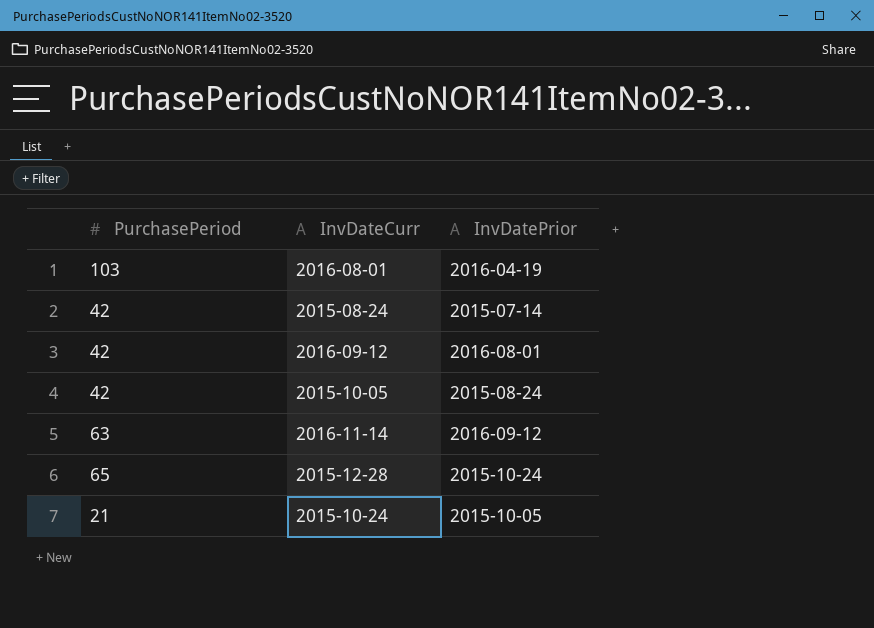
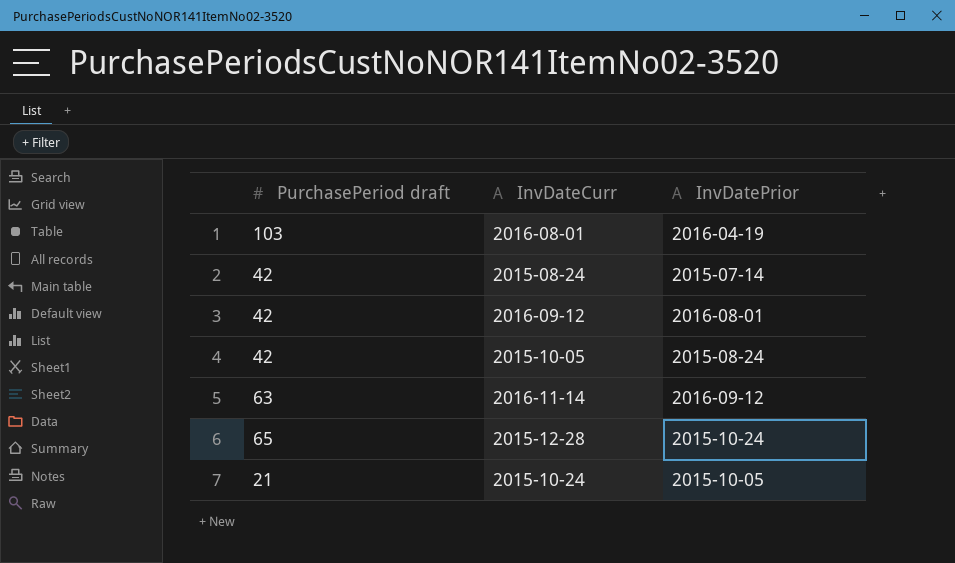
column name: PurchasePeriod -> PurchasePeriod draft

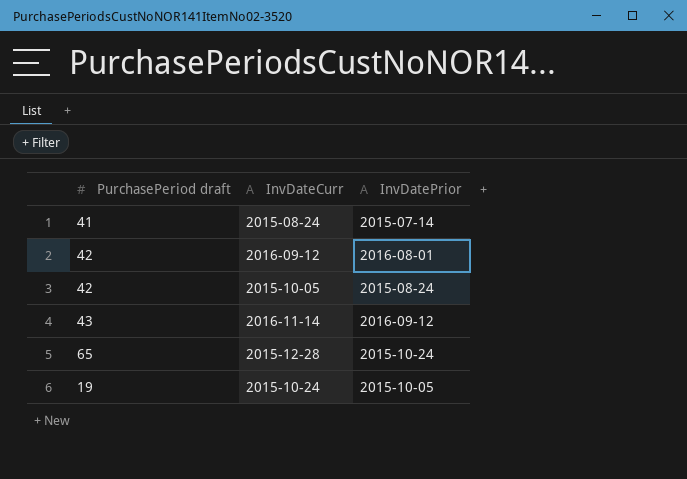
row 2016-08-01: 103 | 2016-04-19 -> none
2015-08-24 | PurchasePeriod draft: 42 -> 41
2016-11-14 | PurchasePeriod draft: 63 -> 43
2015-10-24 | PurchasePeriod draft: 21 -> 19

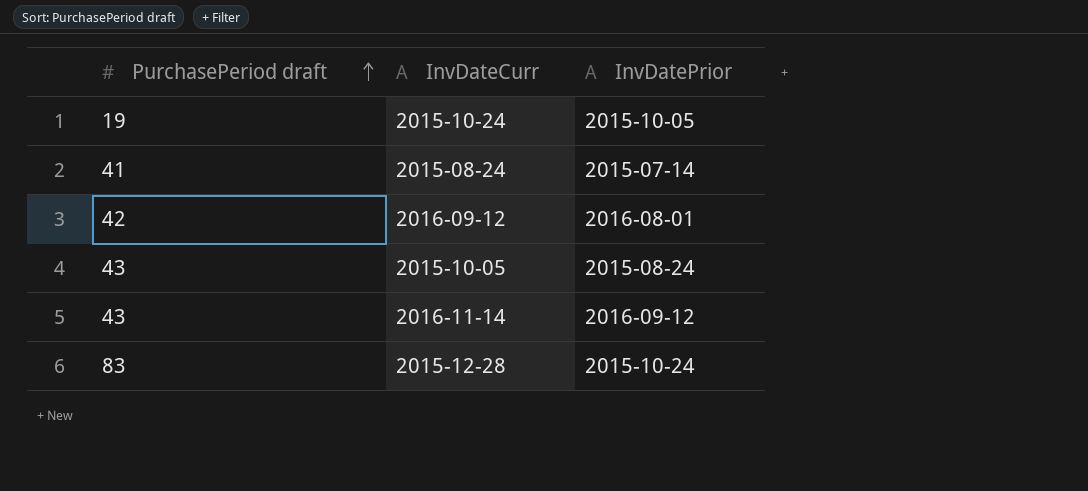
row order: none -> PurchasePeriod draft ascending
2015-10-05 | PurchasePeriod draft: 42 -> 43
2015-12-28 | PurchasePeriod draft: 65 -> 83

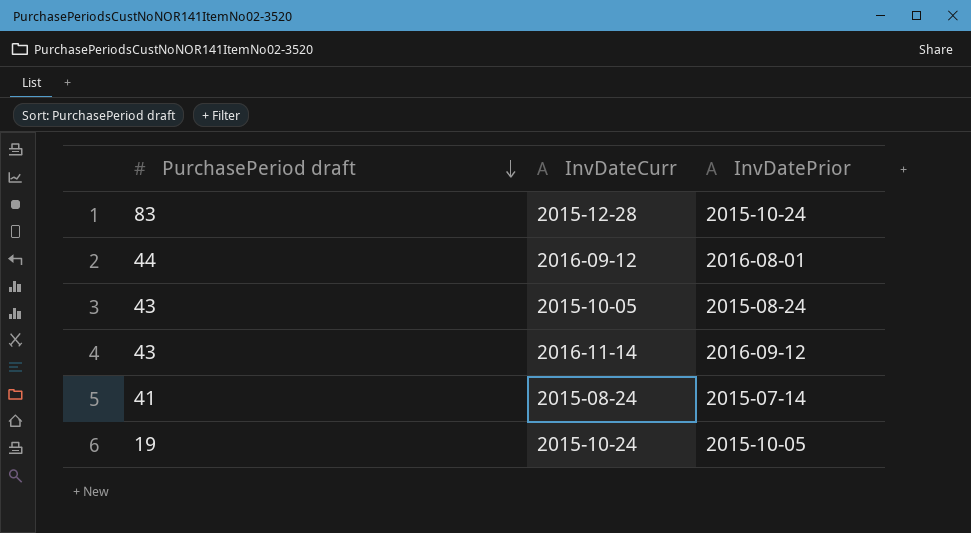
row order: PurchasePeriod draft ascending -> PurchasePeriod draft descending
2016-09-12 | PurchasePeriod draft: 42 -> 44

